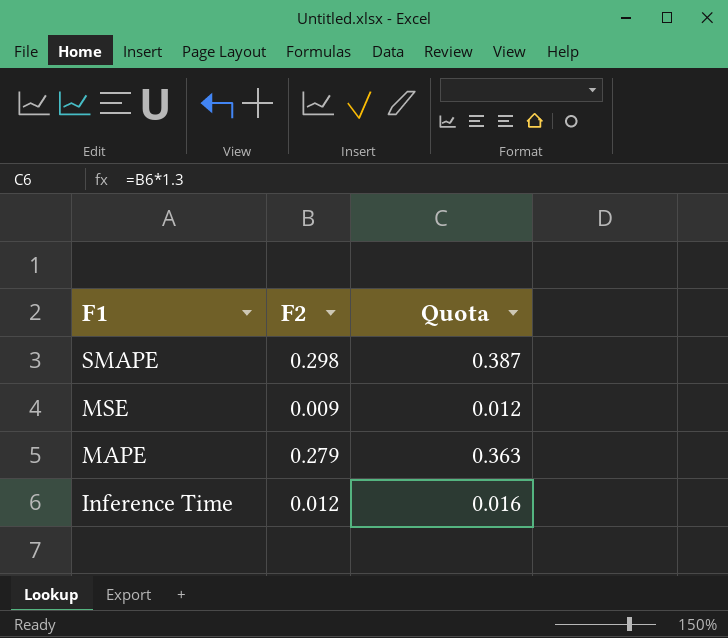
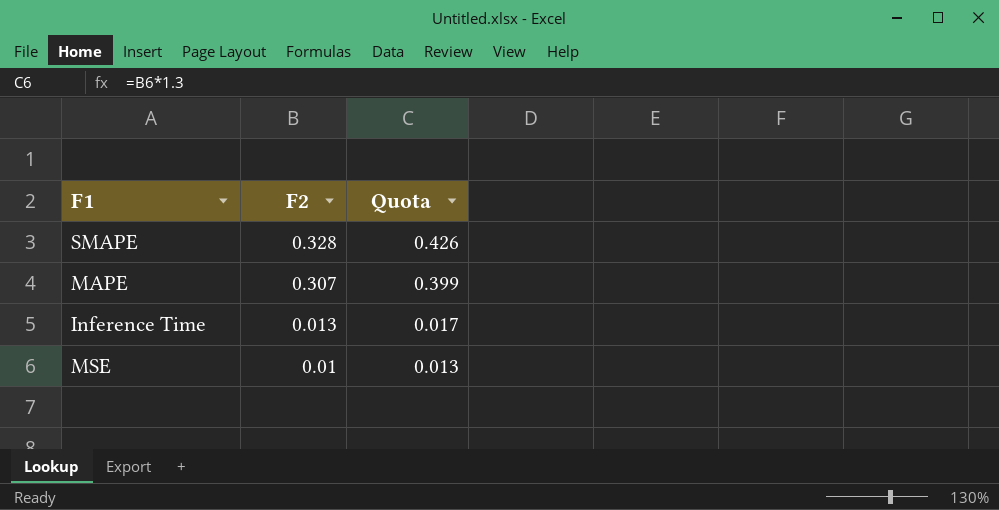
row order: F1 descending -> F2 descending
SMAPE | F2: 0.298 -> 0.328
SMAPE | Quota: 0.387 -> 0.426
MAPE | F2: 0.279 -> 0.307
MAPE | Quota: 0.363 -> 0.399
Inference Time | F2: 0.012 -> 0.013
Inference Time | Quota: 0.016 -> 0.017
MSE | F2: 0.009 -> 0.01
MSE | Quota: 0.012 -> 0.013

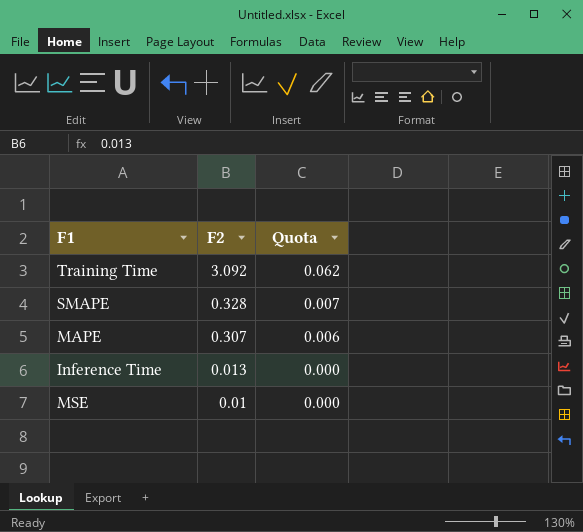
column Quota | formula: [F2] * 1.3 -> [F2] * 0.02
row Training Time: none -> 3.092 | 0.062

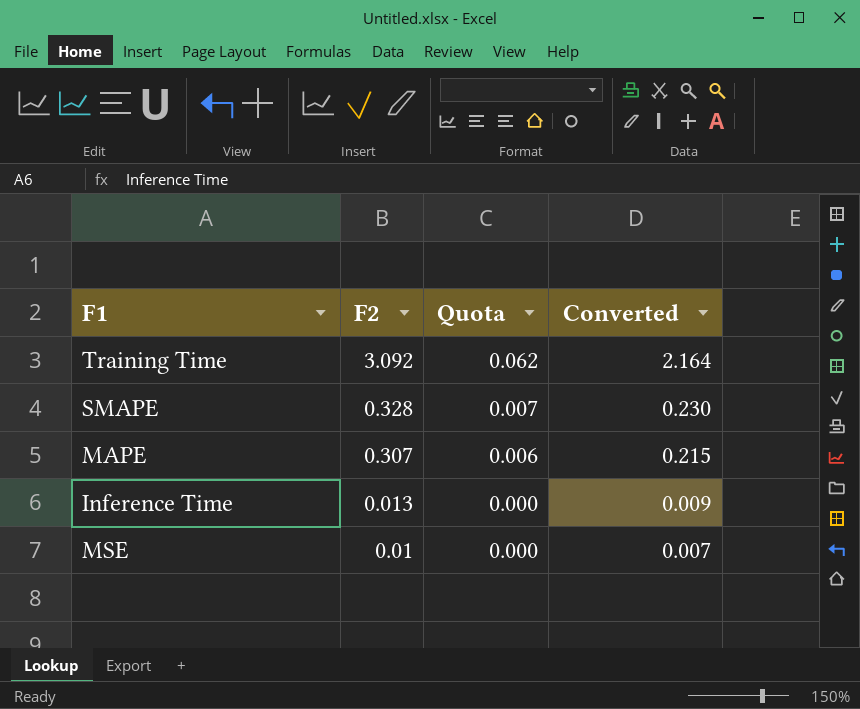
column Converted | formula: none -> [F2] * 0.7

